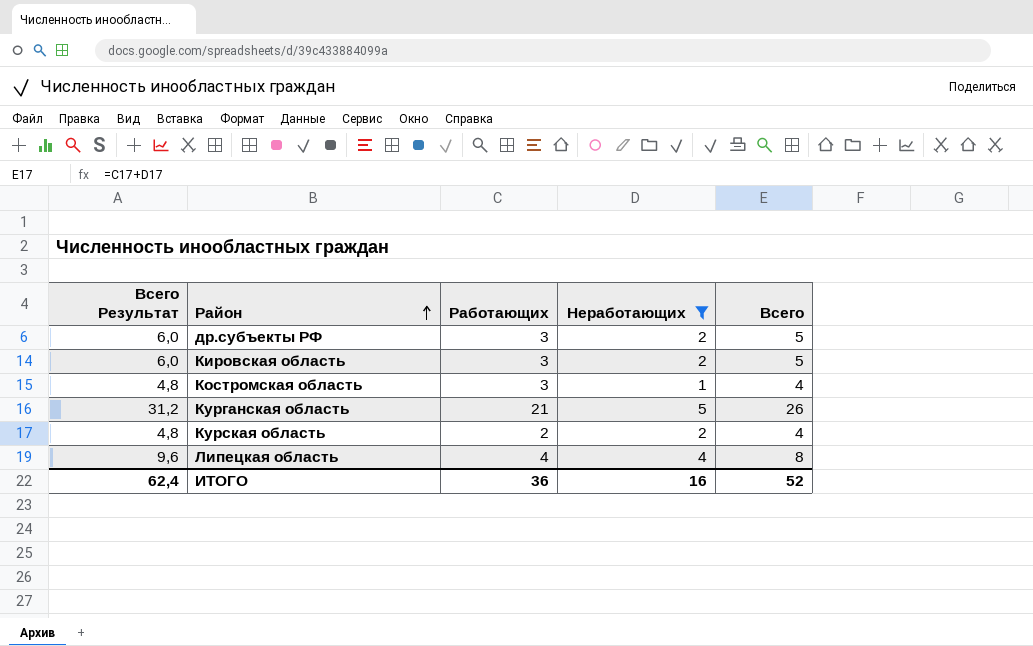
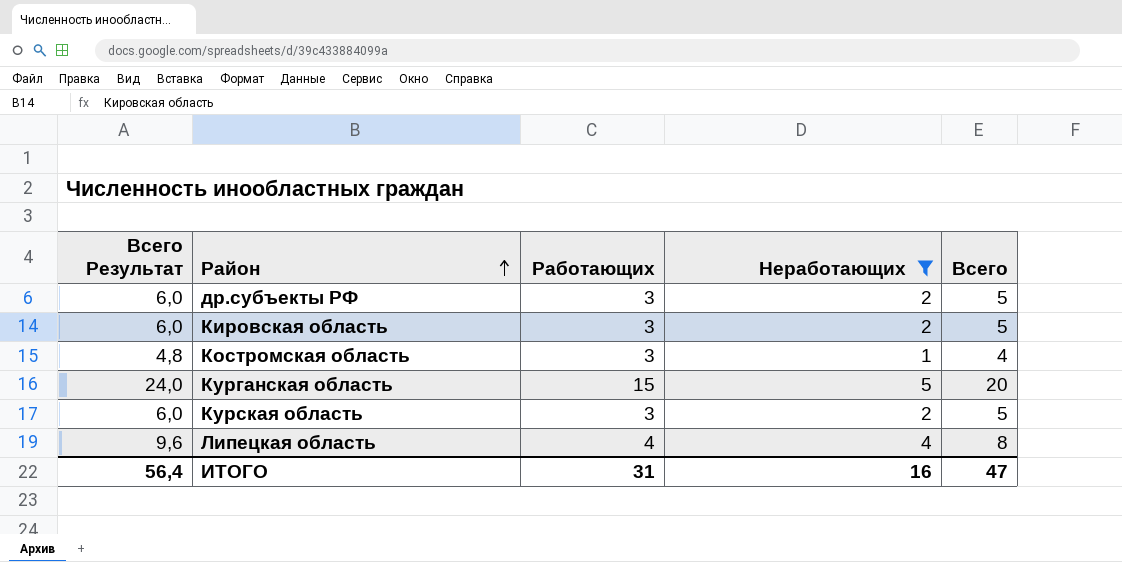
Курганская область | Всего Результат: 31,2 -> 24,0
Курганская область | Работающих: 21 -> 15
Курганская область | Всего: 26 -> 20
Курская область | Всего Результат: 4,8 -> 6,0
Курская область | Работающих: 2 -> 3
Курская область | Всего: 4 -> 5
ИТОГО | Всего Результат: 62,4 -> 56,4
ИТОГО | Работающих: 36 -> 31
ИТОГО | Всего: 52 -> 47

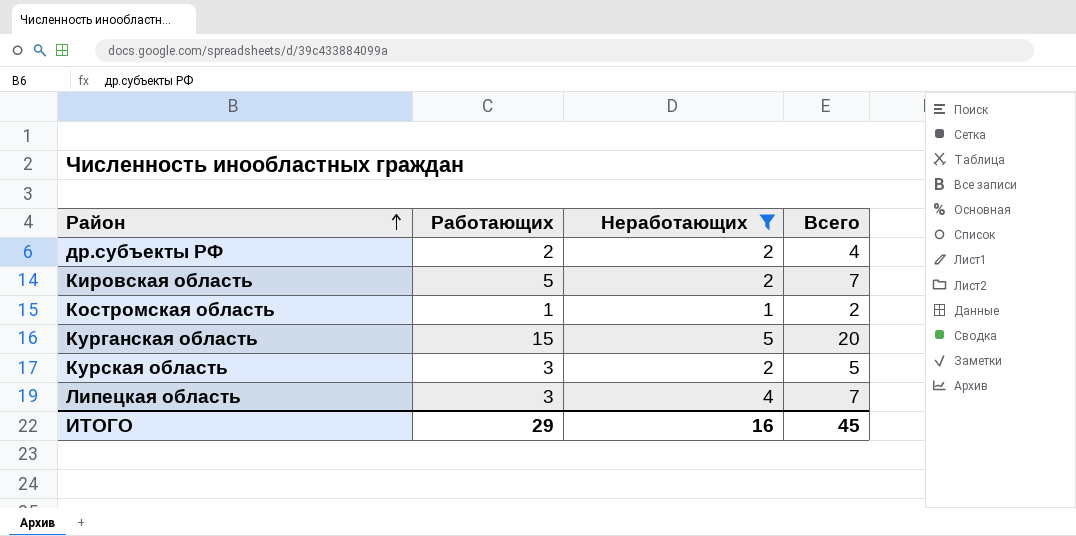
column Всего Результат | formula: [Всего] * 1,2 -> none
др.субъекты РФ | Работающих: 3 -> 2
др.субъекты РФ | Всего: 5 -> 4
Кировская область | Работающих: 3 -> 5
Кировская область | Всего: 5 -> 7
Костромская область | Работающих: 3 -> 1
Костромская область | Всего: 4 -> 2
Липецкая область | Работающих: 4 -> 3
Липецкая область | Всего: 8 -> 7
ИТОГО | Работающих: 31 -> 29
ИТОГО | Всего: 47 -> 45

